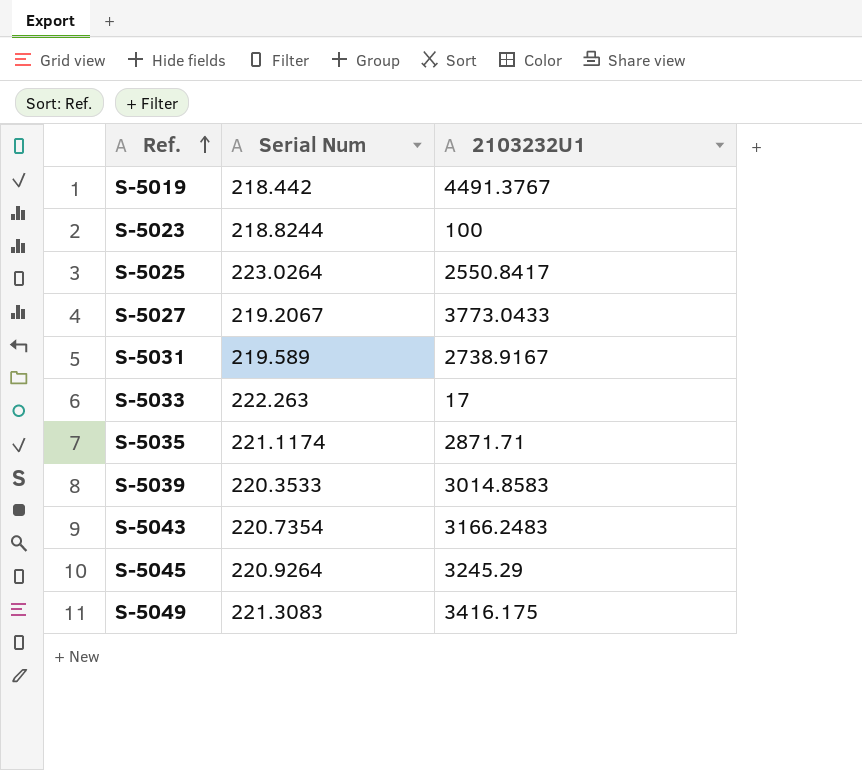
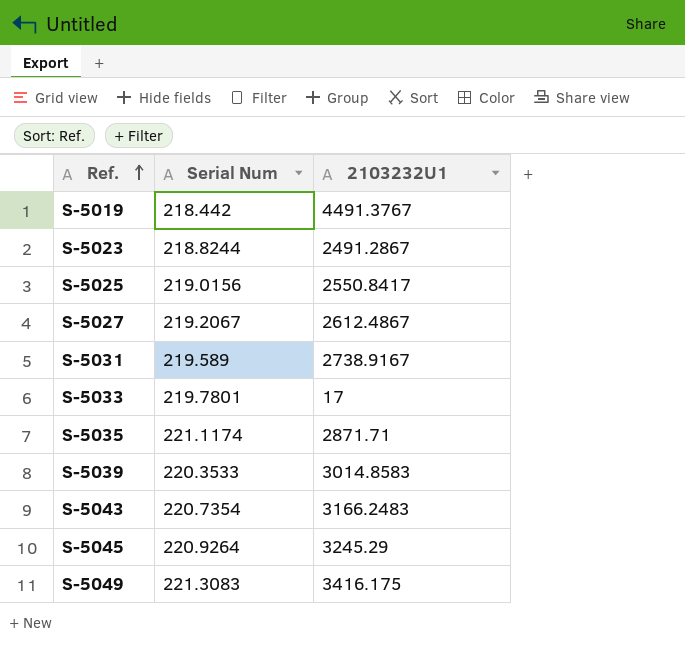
S-5023 | 2103232U1: 100 -> 2491.2867
S-5025 | Serial Num: 223.0264 -> 219.0156
S-5027 | 2103232U1: 3773.0433 -> 2612.4867
S-5033 | Serial Num: 222.263 -> 219.7801

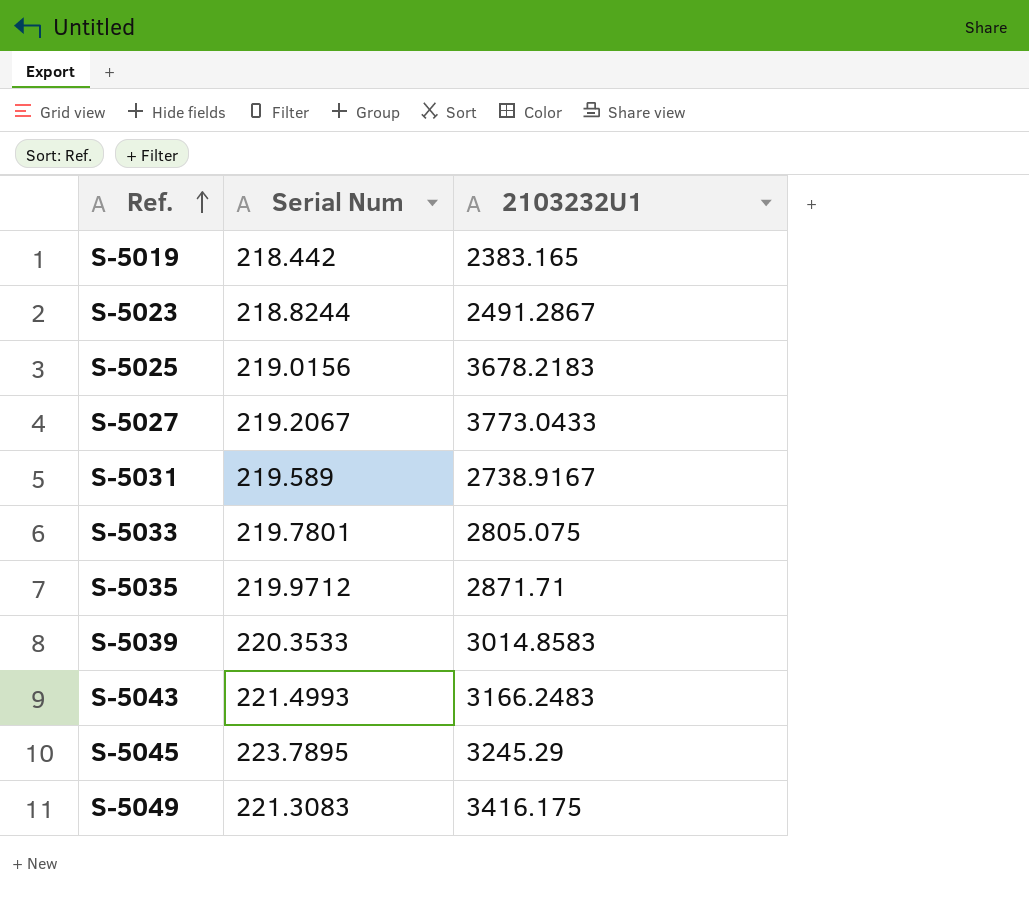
S-5019 | 2103232U1: 4491.3767 -> 2383.165
S-5025 | 2103232U1: 2550.8417 -> 3678.2183
S-5027 | 2103232U1: 2612.4867 -> 3773.0433
S-5033 | 2103232U1: 17 -> 2805.075
S-5035 | Serial Num: 221.1174 -> 219.9712
S-5043 | Serial Num: 220.7354 -> 221.4993
S-5045 | Serial Num: 220.9264 -> 223.7895

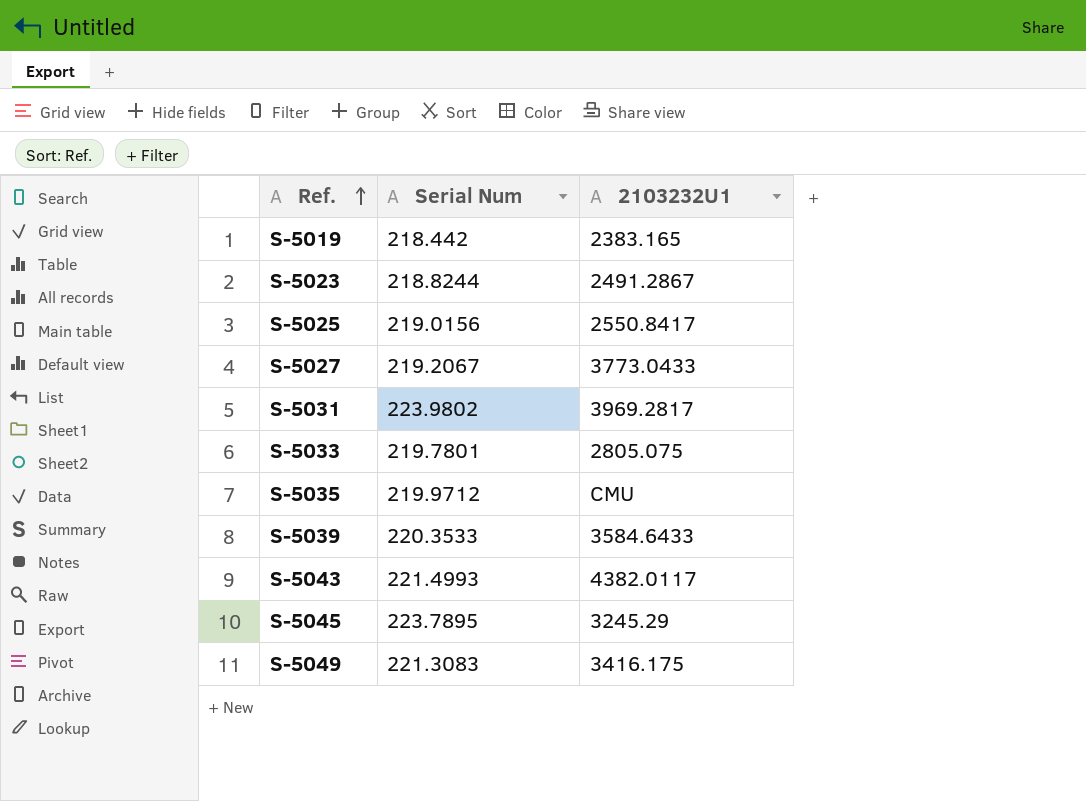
S-5025 | 2103232U1: 3678.2183 -> 2550.8417
S-5031 | Serial Num: 219.589 -> 223.9802
S-5031 | 2103232U1: 2738.9167 -> 3969.2817
S-5035 | 2103232U1: 2871.71 -> CMU
S-5039 | 2103232U1: 3014.8583 -> 3584.6433
S-5043 | 2103232U1: 3166.2483 -> 4382.0117

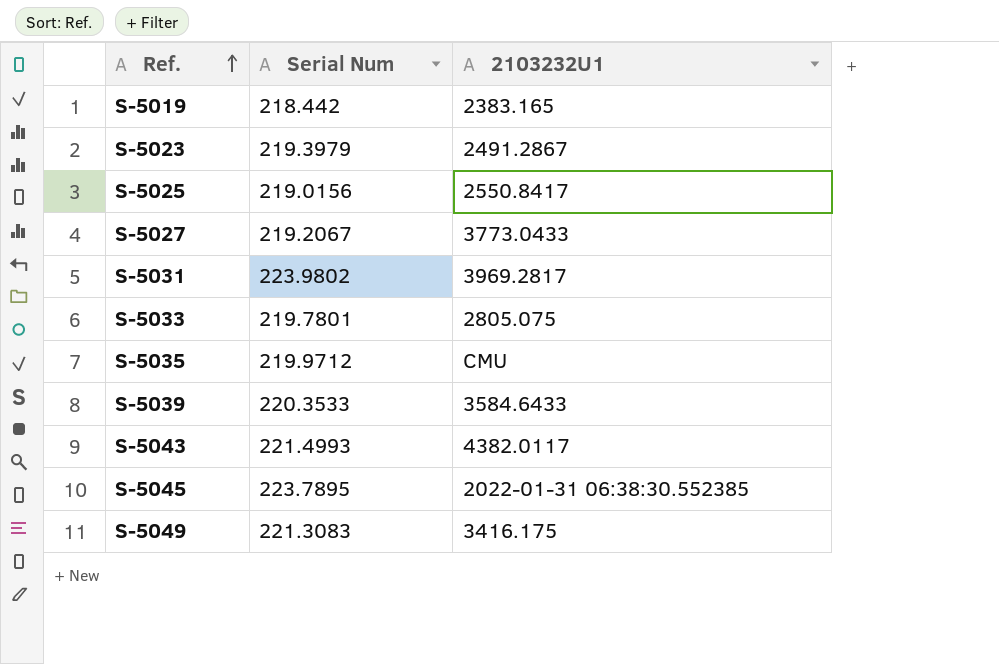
S-5023 | Serial Num: 218.8244 -> 219.3979
S-5045 | 2103232U1: 3245.29 -> 2022-01-31 06:38:30.552385

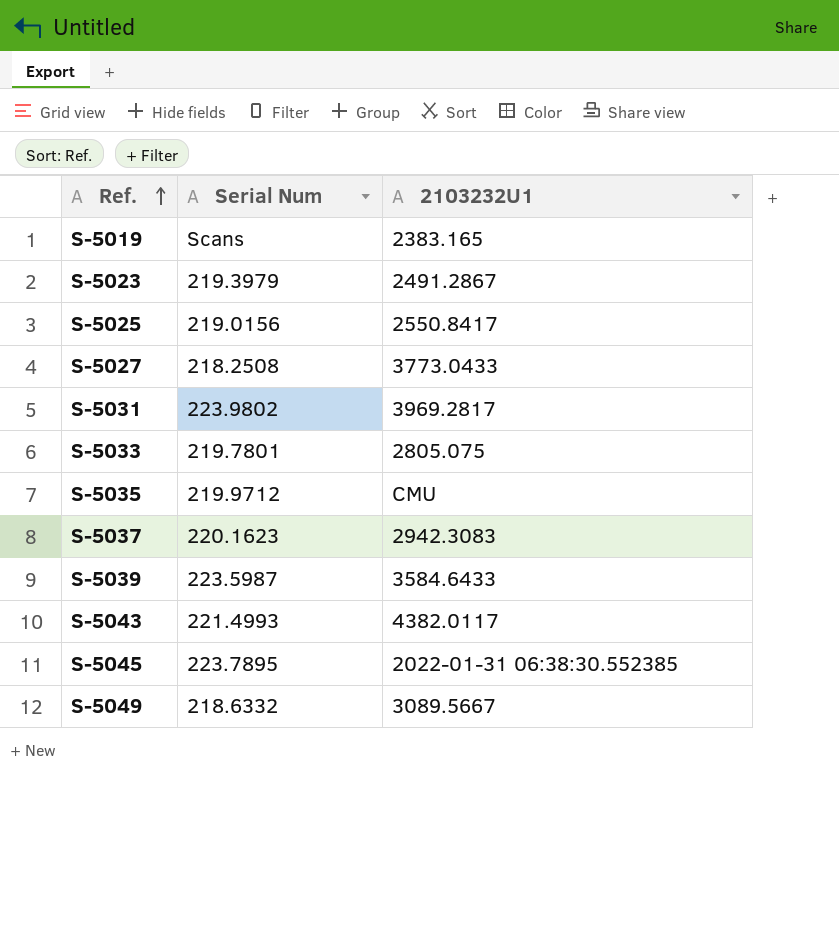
S-5019 | Serial Num: 218.442 -> Scans
S-5027 | Serial Num: 219.2067 -> 218.2508
row S-5037: none -> 220.1623 | 2942.3083
S-5039 | Serial Num: 220.3533 -> 223.5987
S-5049 | Serial Num: 221.3083 -> 218.6332
S-5049 | 2103232U1: 3416.175 -> 3089.5667

